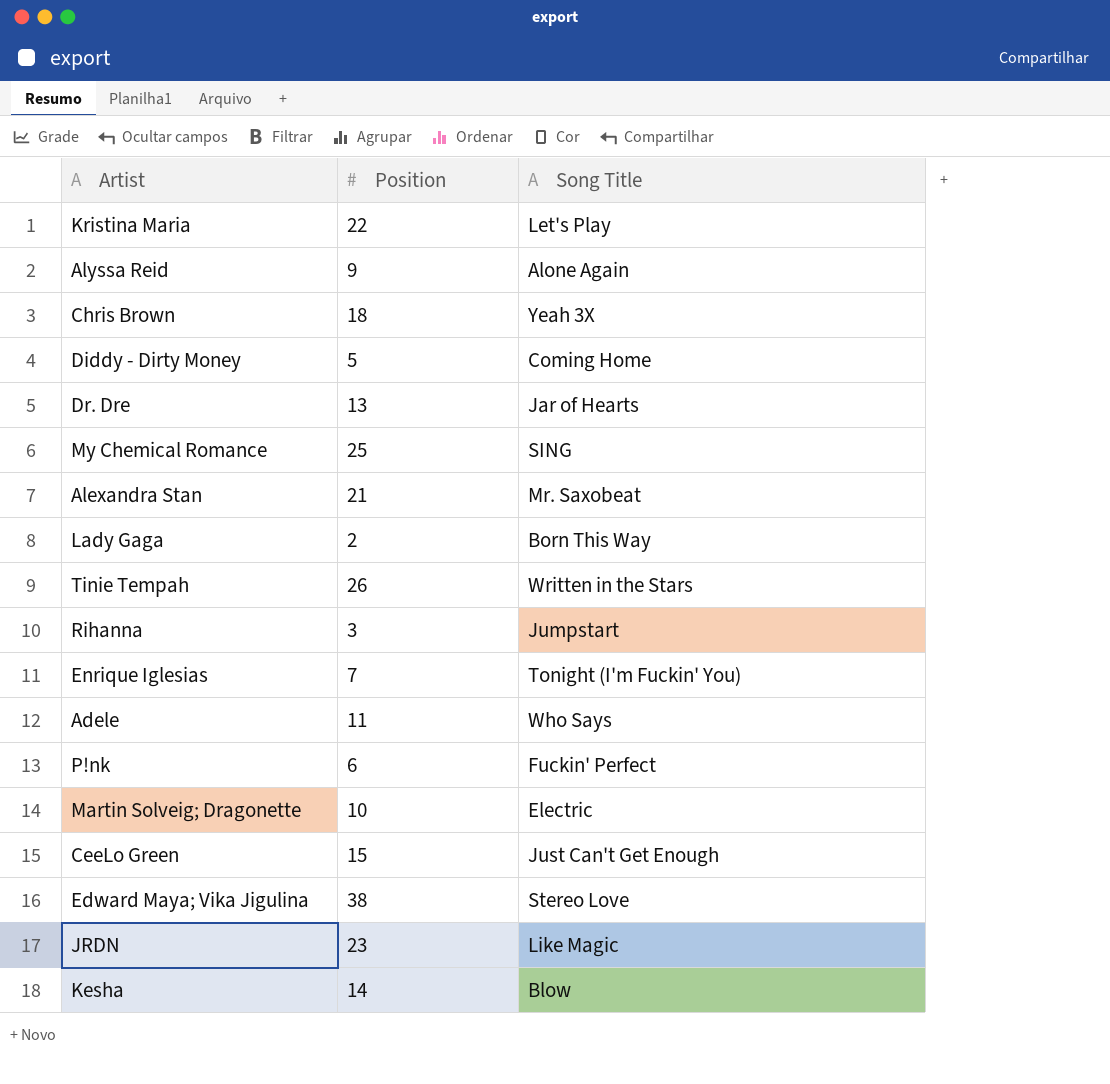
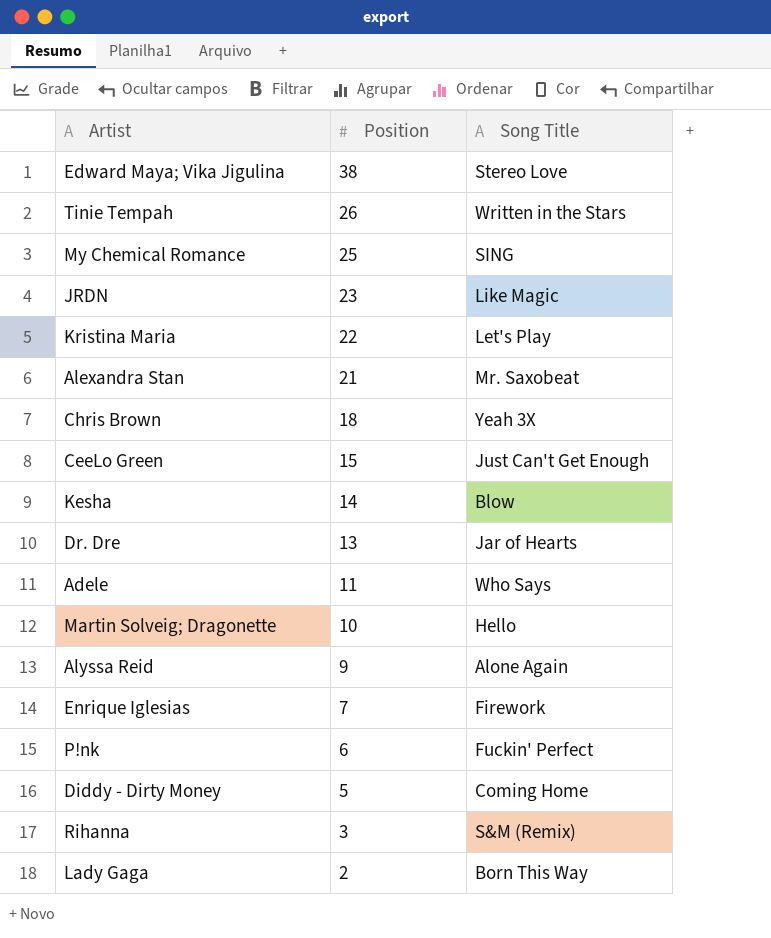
row order: none -> Position descending
Martin Solveig; Dragonette | Song Title: Electric -> Hello
Enrique Iglesias | Song Title: Tonight (I'm Fuckin' You) -> Firework
Rihanna | Song Title: Jumpstart -> S&M (Remix)

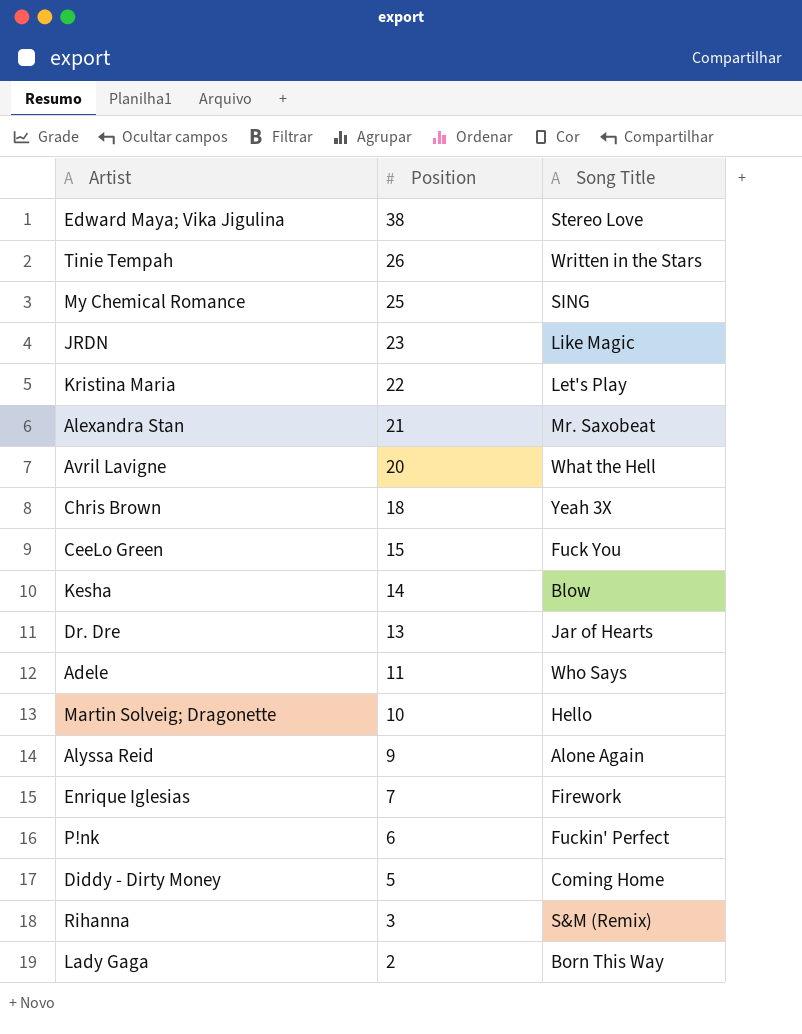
row Avril Lavigne: none -> 20 | What the Hell
CeeLo Green | Song Title: Just Can't Get Enough -> Fuck You

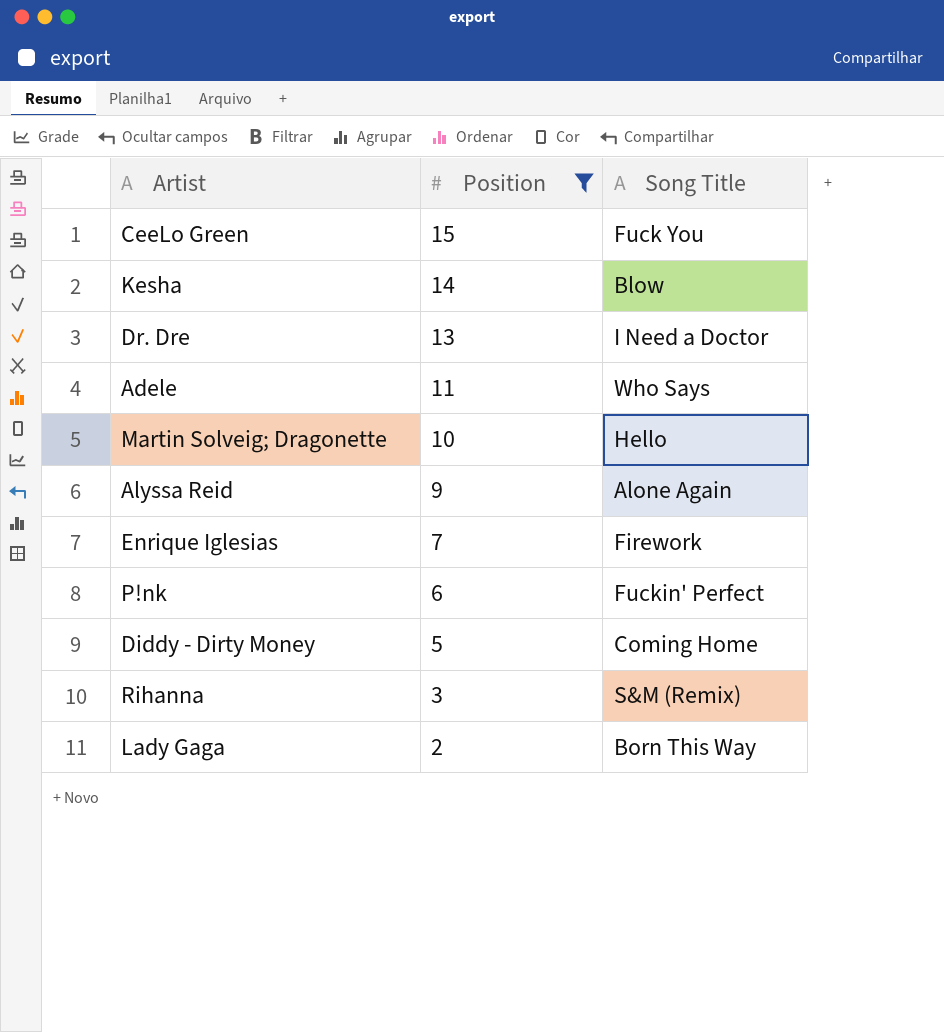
filter: none -> Position <= 15
Dr. Dre | Song Title: Jar of Hearts -> I Need a Doctor

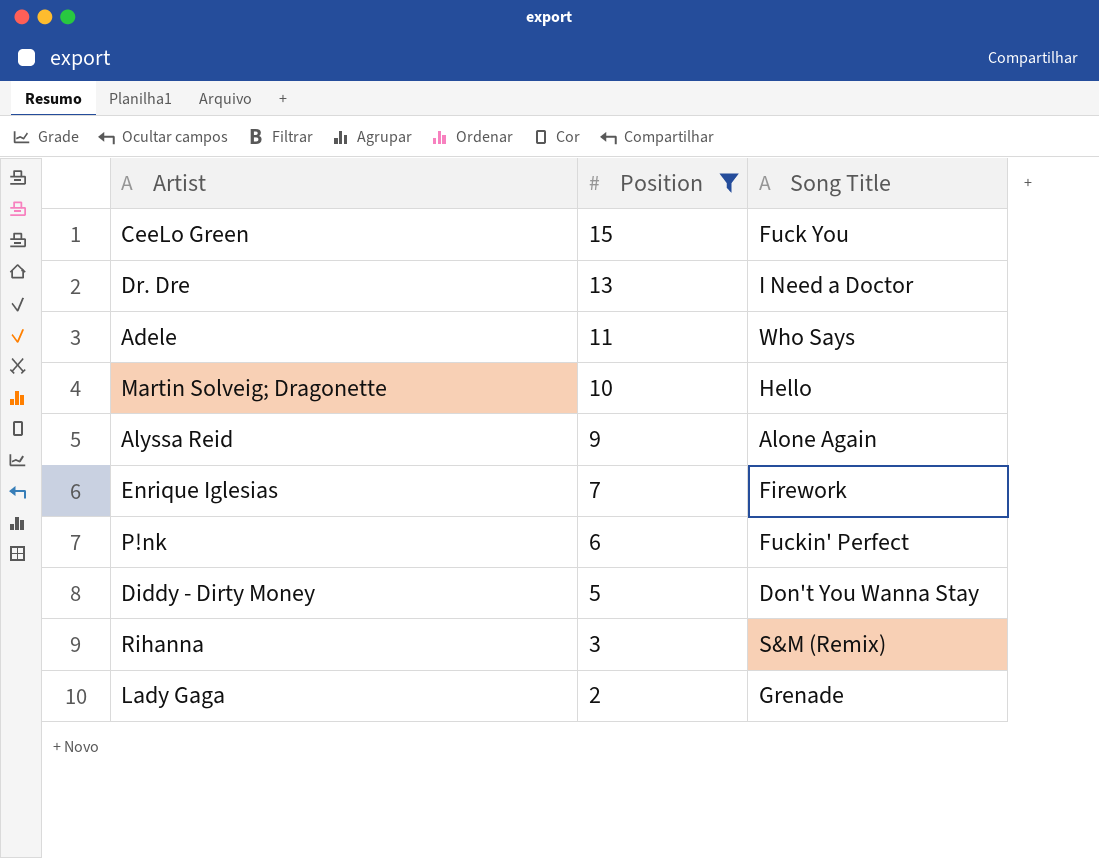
row Kesha: 14 | Blow -> none
Diddy - Dirty Money | Song Title: Coming Home -> Don't You Wanna Stay
Lady Gaga | Song Title: Born This Way -> Grenade

